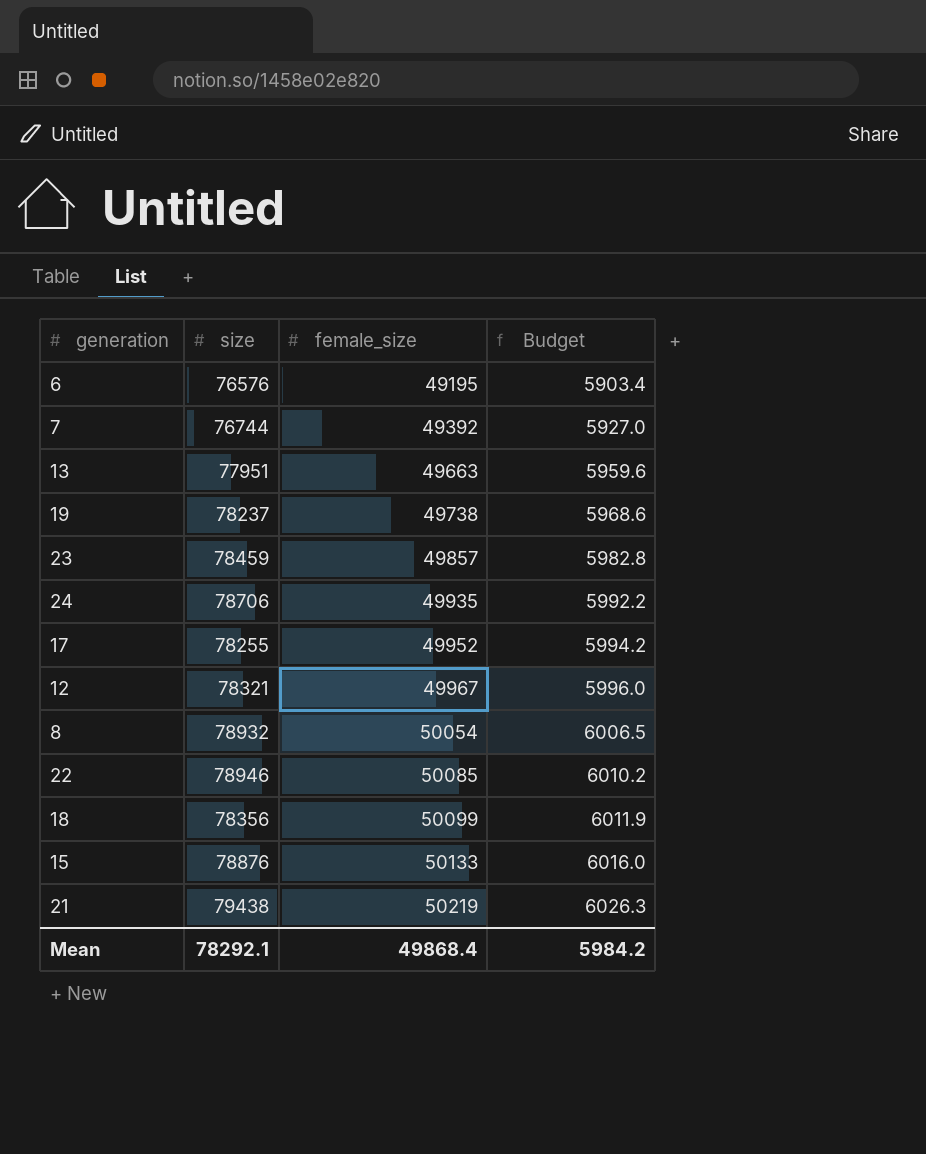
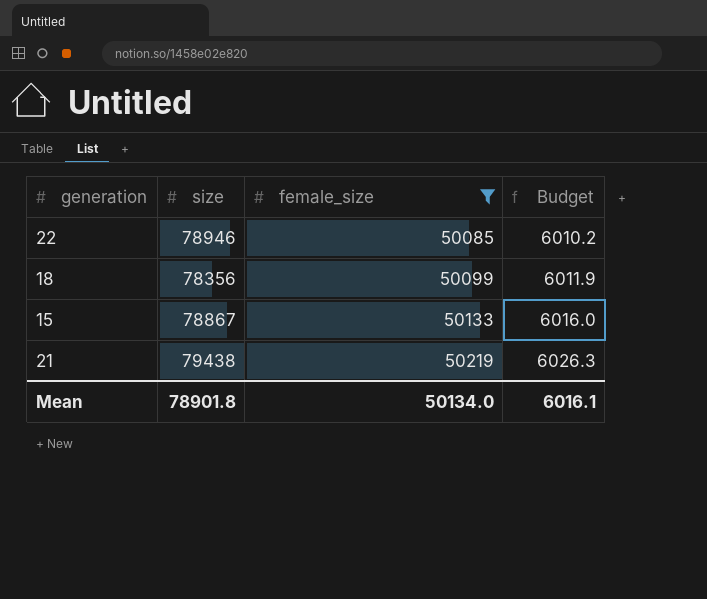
filter: none -> female_size >= 50085
15 | size: 78876 -> 78867
Mean | size: 78292.1 -> 78901.8
Mean | female_size: 49868.4 -> 50134.0
Mean | Budget: 5984.2 -> 6016.1

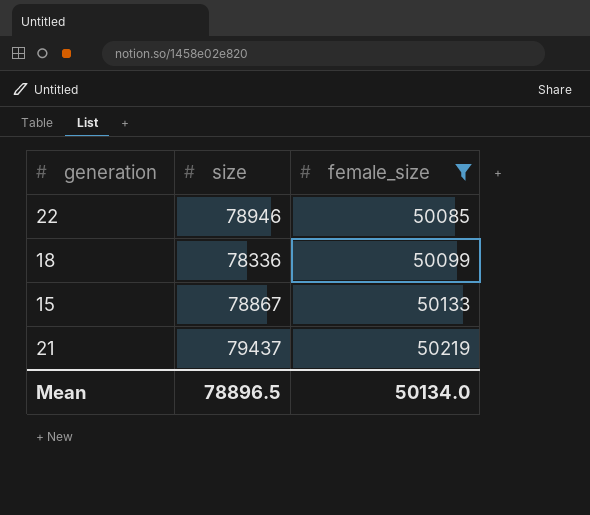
column Budget | formula: [female_size] * 0.12 -> none
18 | size: 78356 -> 78336
21 | size: 79438 -> 79437
Mean | size: 78901.8 -> 78896.5

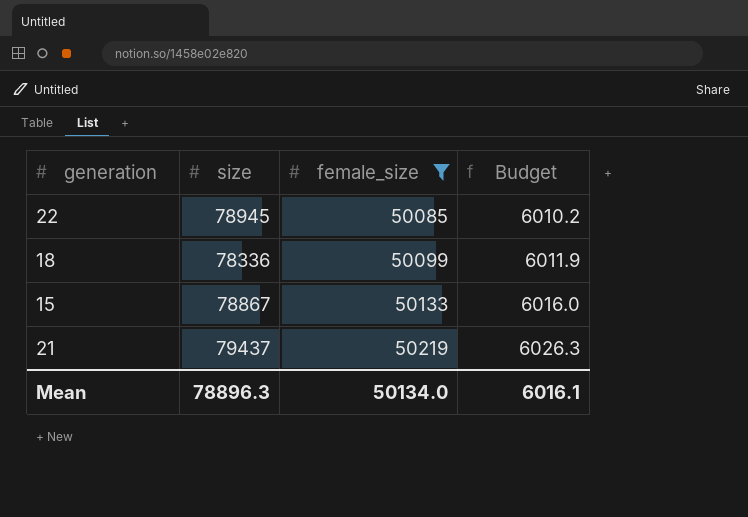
column Budget | formula: none -> [female_size] * 0.12
22 | size: 78946 -> 78945
Mean | size: 78896.5 -> 78896.3

